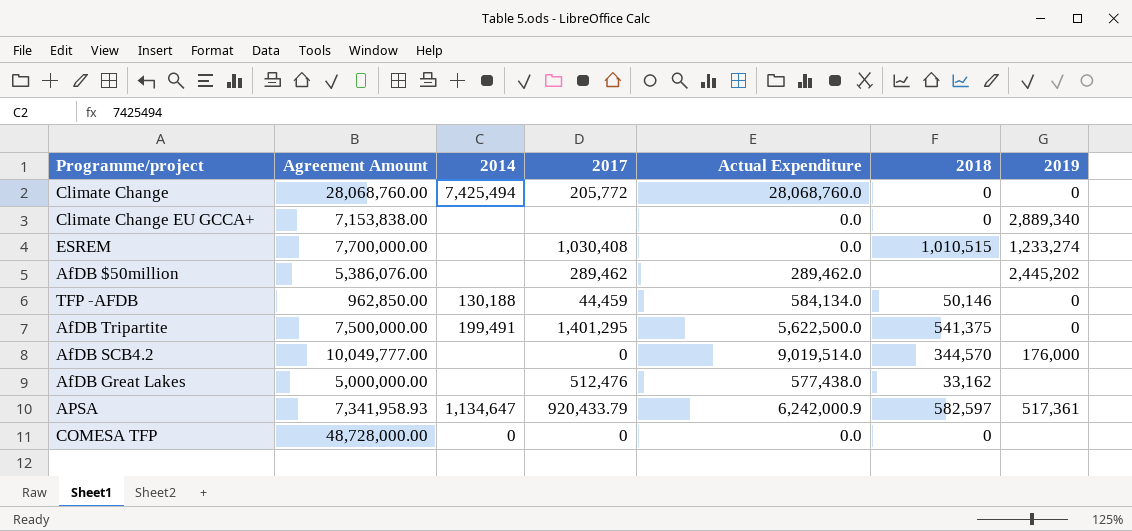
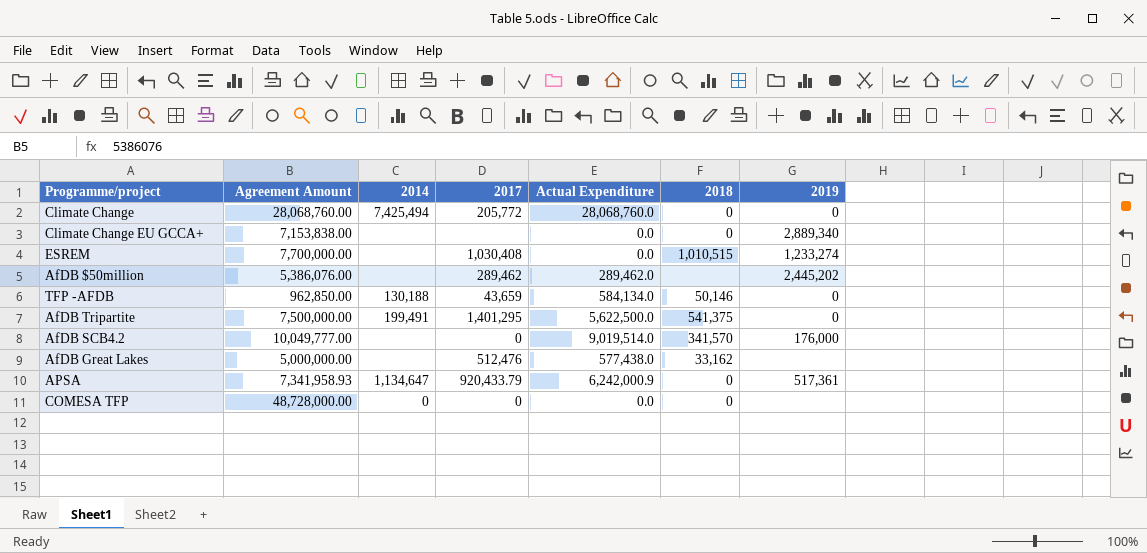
TFP -AFDB | 2017: 44,459 -> 43,659
AfDB SCB4.2 | 2018: 344,570 -> 341,570
APSA | 2018: 582,597 -> 0

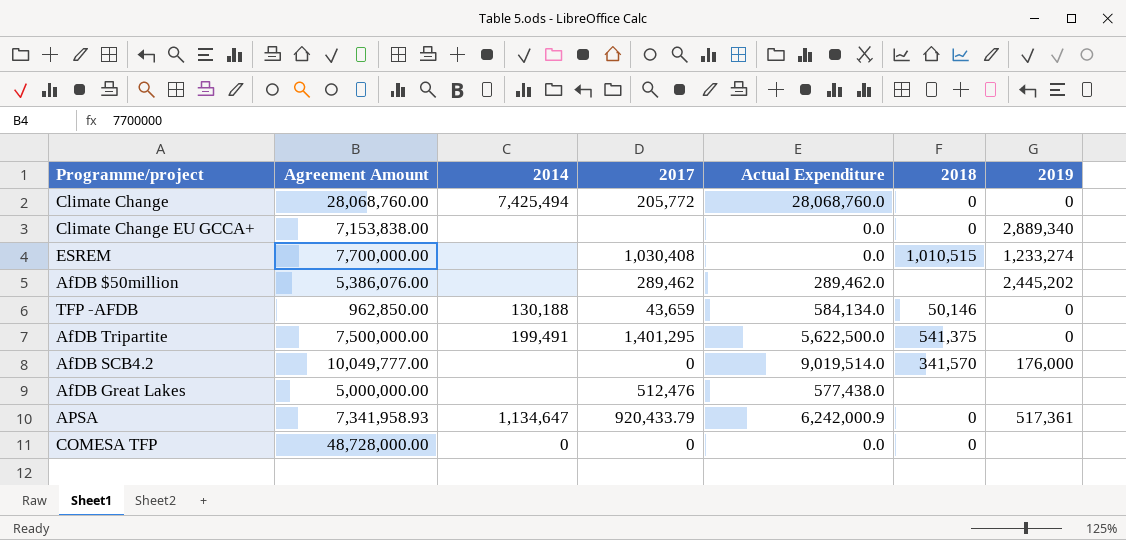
AfDB Great Lakes | 2018: 33,162 -> none

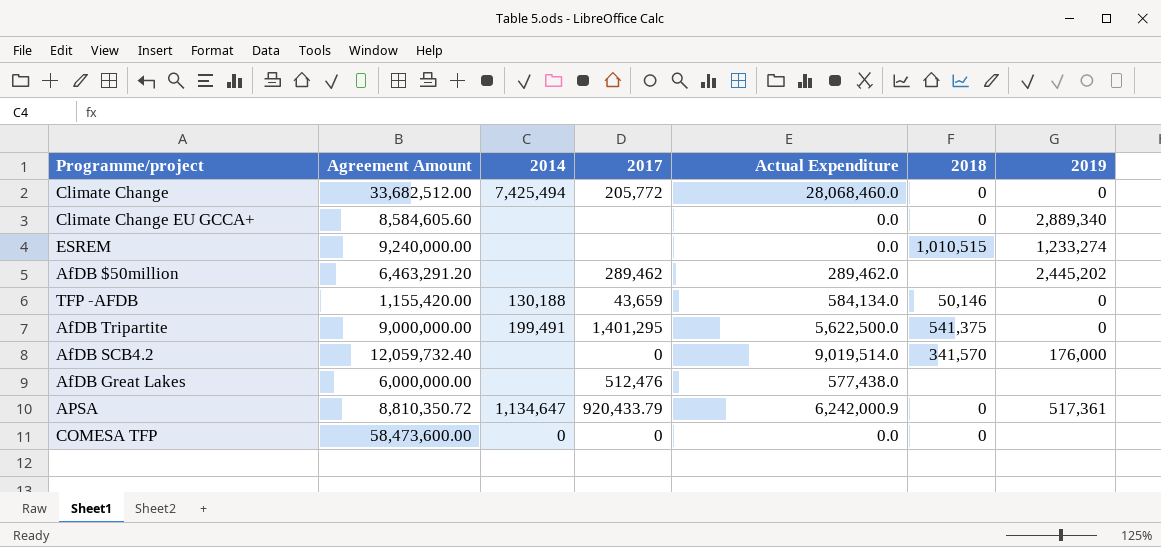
Climate Change | Agreement Amount: 28,068,760.00 -> 33,682,512.00
Climate Change | Actual Expenditure: 28,068,760.0 -> 28,068,460.0
Climate Change EU GCCA+ | Agreement Amount: 7,153,838.00 -> 8,584,605.60
ESREM | Agreement Amount: 7,700,000.00 -> 9,240,000.00
ESREM | 2017: 1,030,408 -> none
AfDB $50million | Agreement Amount: 5,386,076.00 -> 6,463,291.20
TFP -AFDB | Agreement Amount: 962,850.00 -> 1,155,420.00
AfDB Tripartite | Agreement Amount: 7,500,000.00 -> 9,000,000.00
AfDB SCB4.2 | Agreement Amount: 10,049,777.00 -> 12,059,732.40
AfDB Great Lakes | Agreement Amount: 5,000,000.00 -> 6,000,000.00
APSA | Agreement Amount: 7,341,958.93 -> 8,810,350.72
COMESA TFP | Agreement Amount: 48,728,000.00 -> 58,473,600.00

